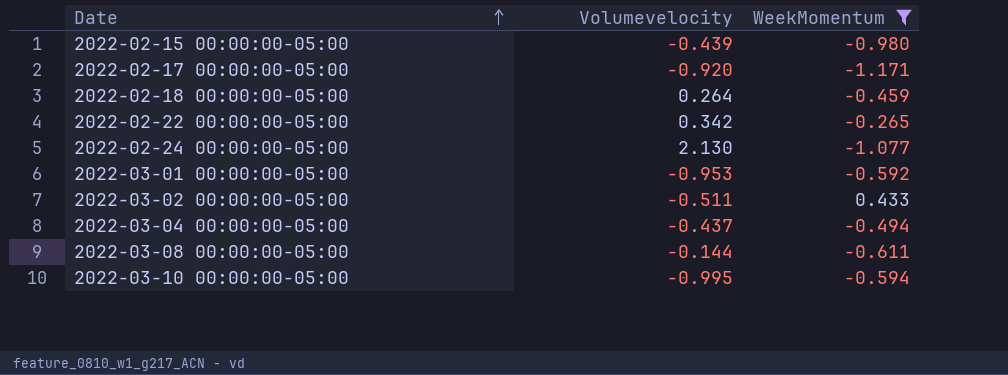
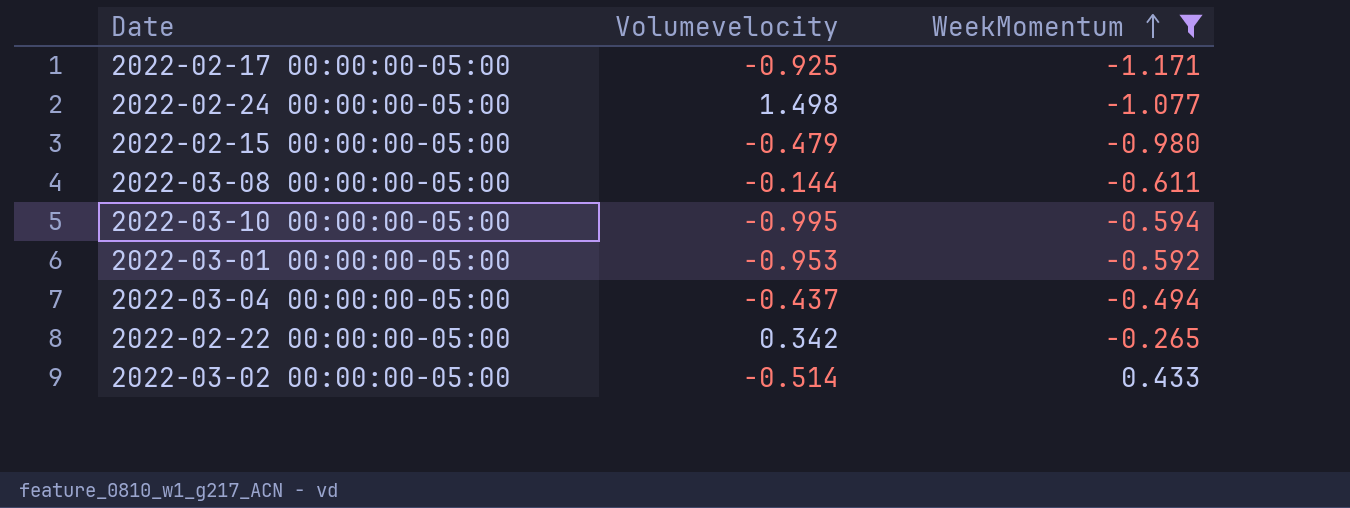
row order: Date ascending -> WeekMomentum ascending
row 2022-02-18 00:00:00-05:00: 0.264 | -0.459 -> none
2022-02-17 00:00:00-05:00 | Volumevelocity: -0.920 -> -0.925
2022-02-24 00:00:00-05:00 | Volumevelocity: 2.130 -> 1.498
2022-02-15 00:00:00-05:00 | Volumevelocity: -0.439 -> -0.479
2022-03-02 00:00:00-05:00 | Volumevelocity: -0.511 -> -0.514

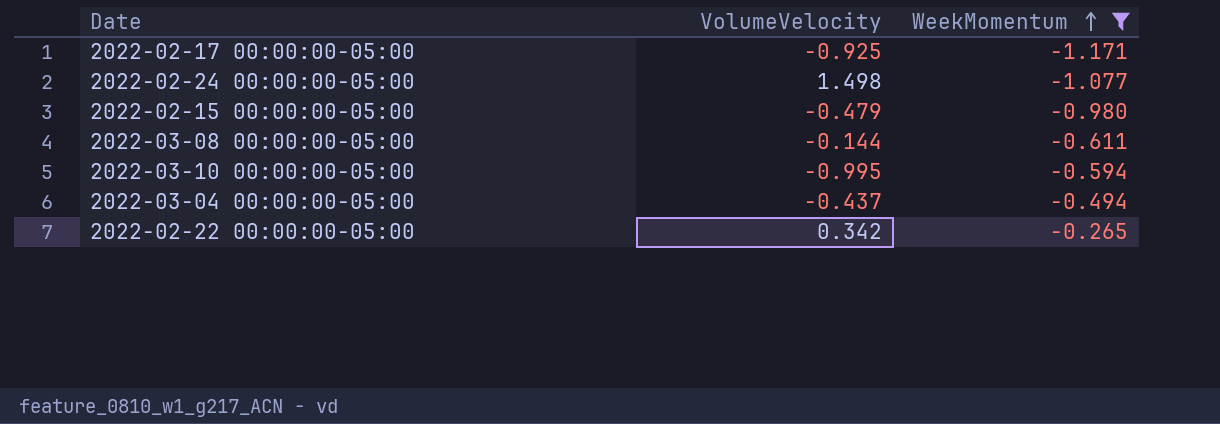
column name: Volumevelocity -> VolumeVelocity
row 2022-03-01 00:00:00-05:00: -0.953 | -0.592 -> none
row 2022-03-02 00:00:00-05:00: -0.514 | 0.433 -> none

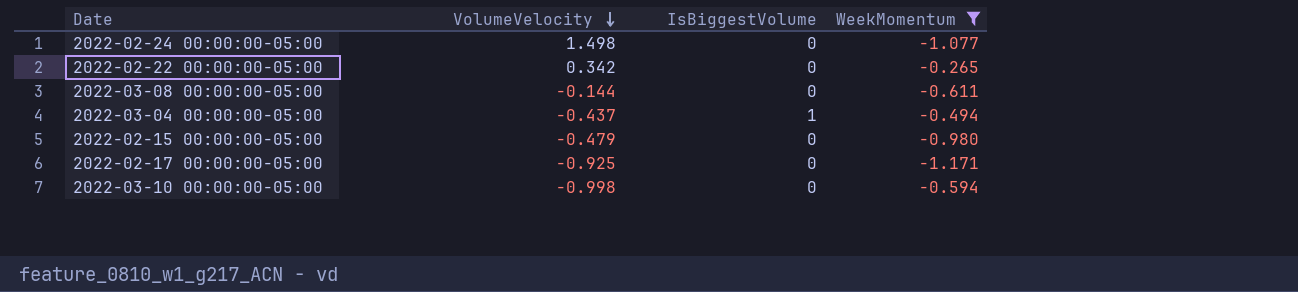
row order: WeekMomentum ascending -> VolumeVelocity descending
column IsBiggestVolume | position: none -> 3
2022-03-10 00:00:00-05:00 | VolumeVelocity: -0.995 -> -0.998

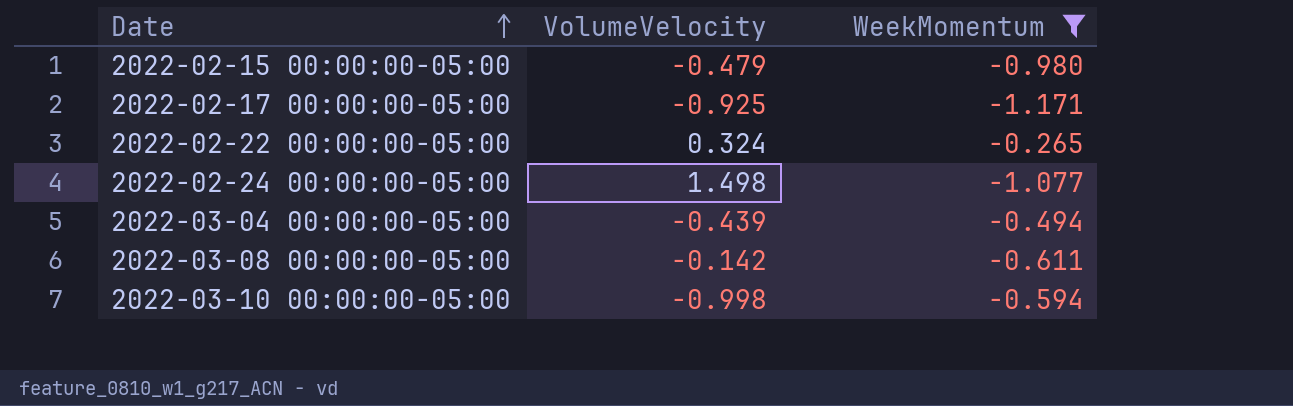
row order: VolumeVelocity descending -> Date ascending
column IsBiggestVolume | position: 3 -> none
2022-02-22 00:00:00-05:00 | VolumeVelocity: 0.342 -> 0.324
2022-03-04 00:00:00-05:00 | VolumeVelocity: -0.437 -> -0.439
2022-03-08 00:00:00-05:00 | VolumeVelocity: -0.144 -> -0.142

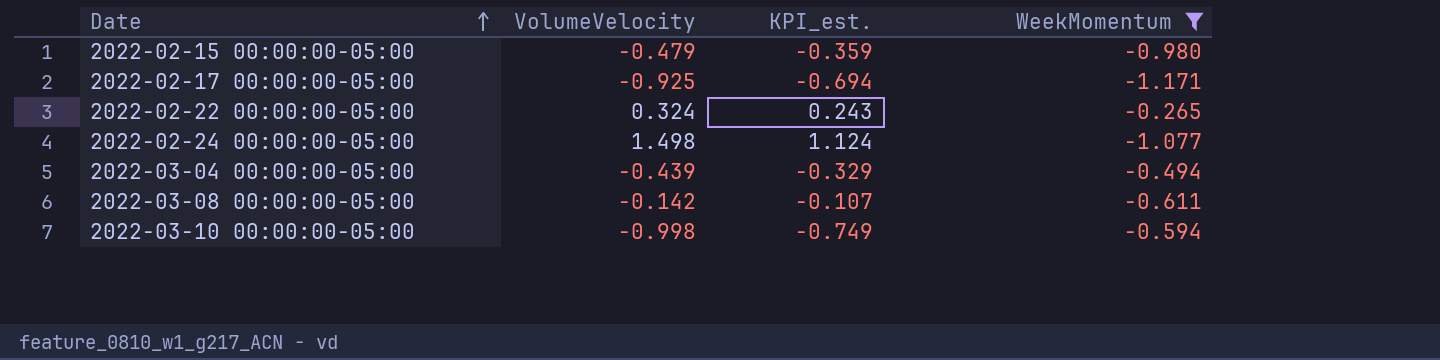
column KPI_est. | formula: none -> [VolumeVelocity] * 0.75

